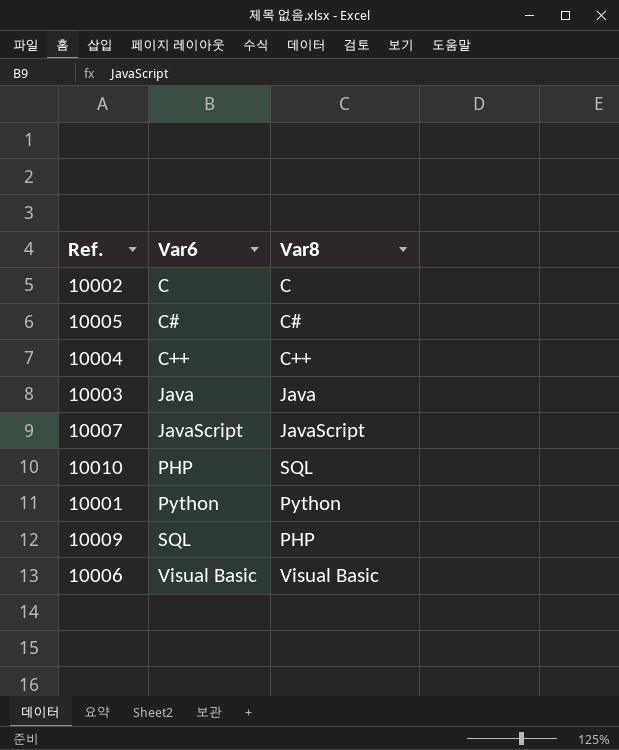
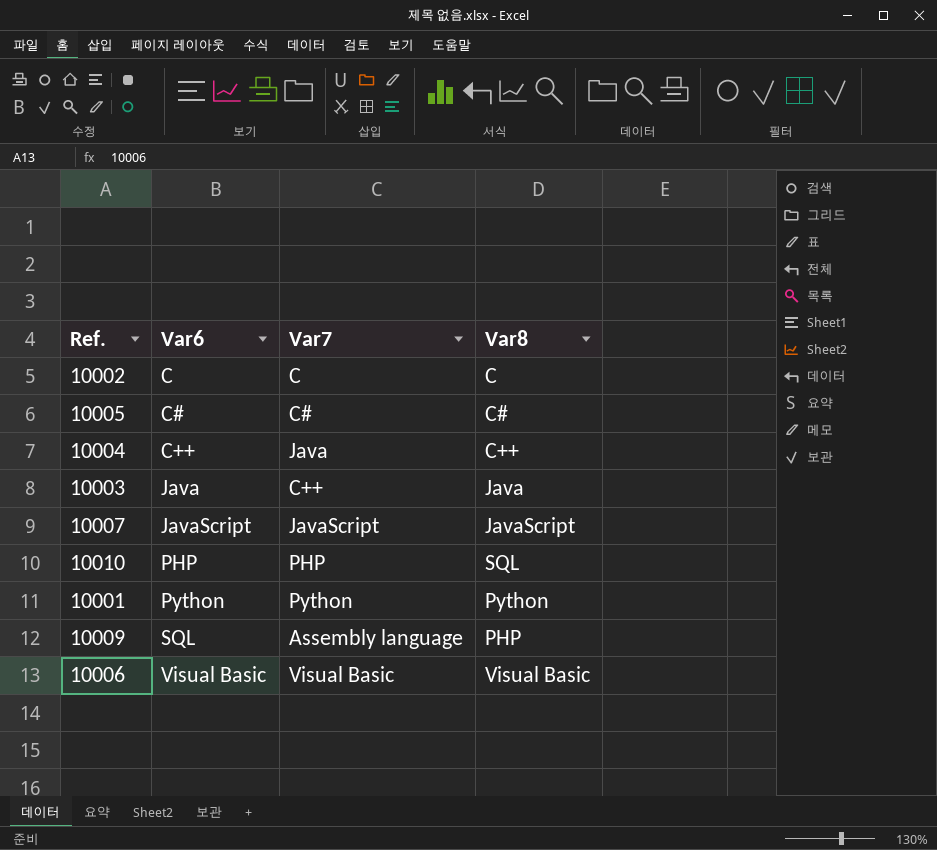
column Var7 | position: none -> 3

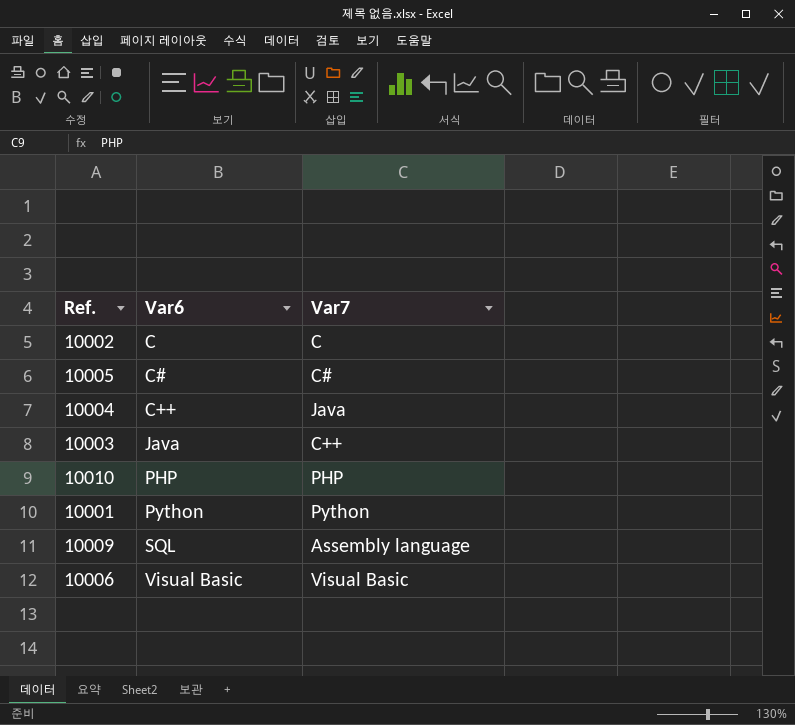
column Var8 | position: 4 -> none
row 10007: JavaScript | JavaScript | JavaScript -> none

